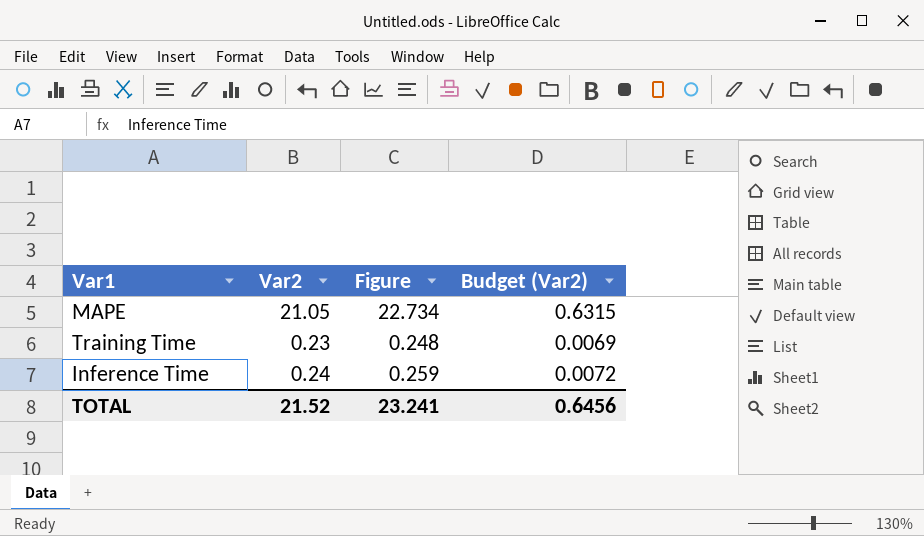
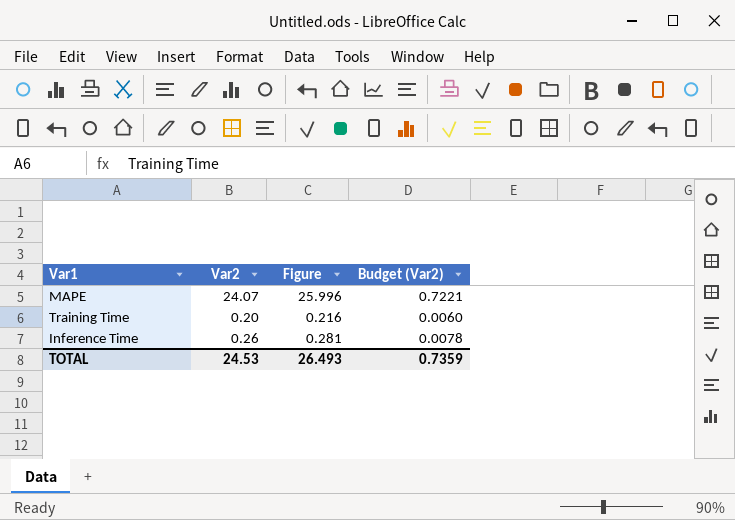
MAPE | Var2: 21.05 -> 24.07
MAPE | Figure: 22.734 -> 25.996
MAPE | Budget (Var2): 0.6315 -> 0.7221
Training Time | Var2: 0.23 -> 0.20
Training Time | Figure: 0.248 -> 0.216
Training Time | Budget (Var2): 0.0069 -> 0.0060
Inference Time | Var2: 0.24 -> 0.26
Inference Time | Figure: 0.259 -> 0.281
Inference Time | Budget (Var2): 0.0072 -> 0.0078
TOTAL | Var2: 21.52 -> 24.53
TOTAL | Figure: 23.241 -> 26.493
TOTAL | Budget (Var2): 0.6456 -> 0.7359

